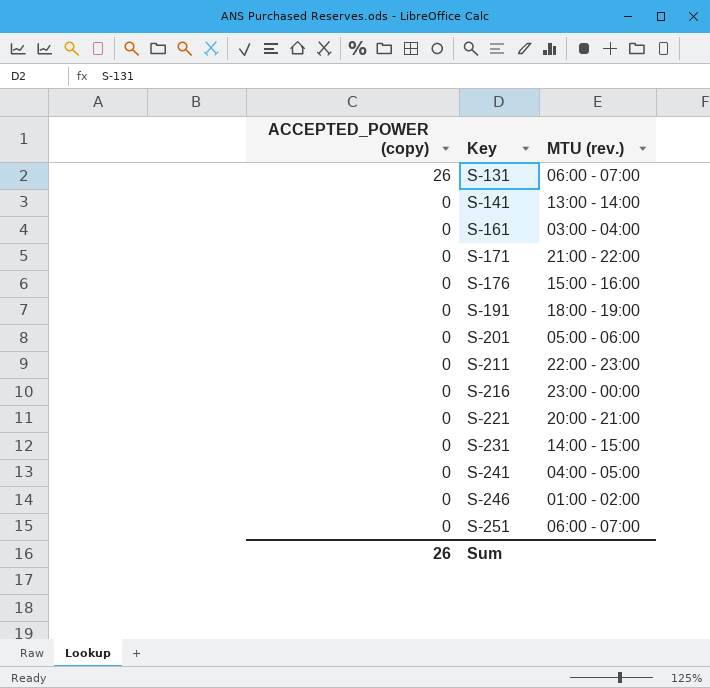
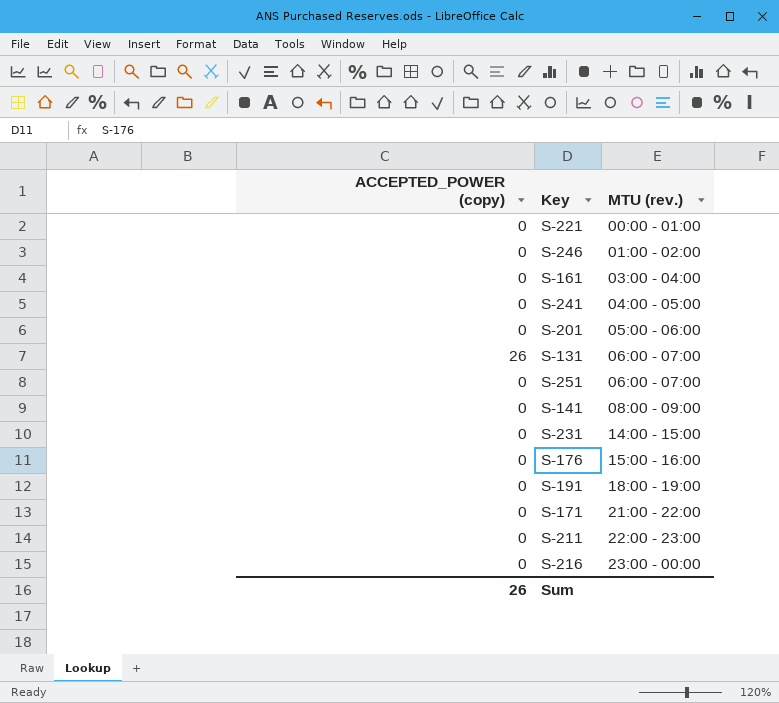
row order: ACCEPTED_POWER (copy) descending -> MTU (rev.) ascending
S-221 | MTU (rev.): 20:00 - 21:00 -> 00:00 - 01:00
S-141 | MTU (rev.): 13:00 - 14:00 -> 08:00 - 09:00

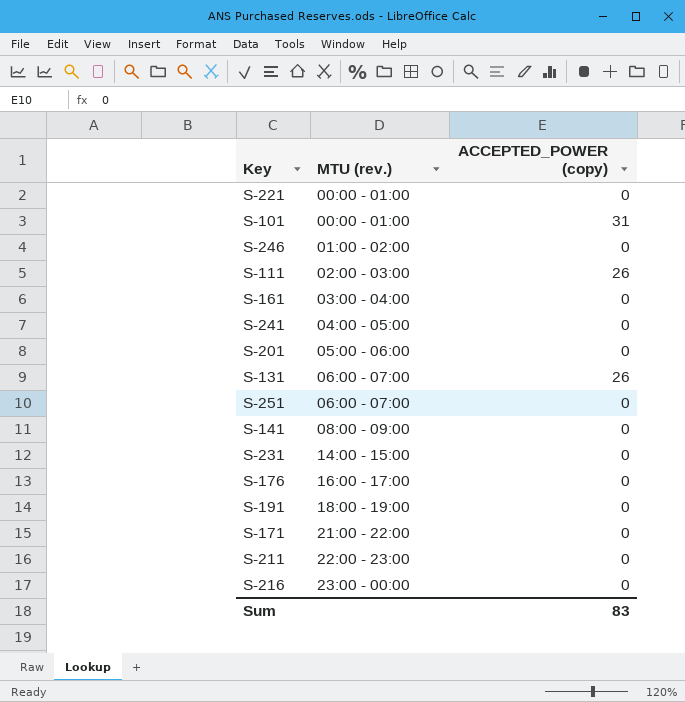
column ACCEPTED_POWER (copy) | position: 1 -> 3
row S-101: none -> 00:00 - 01:00 | 31
row S-111: none -> 02:00 - 03:00 | 26
S-176 | MTU (rev.): 15:00 - 16:00 -> 16:00 - 17:00
Sum | ACCEPTED_POWER (copy): 26 -> 83

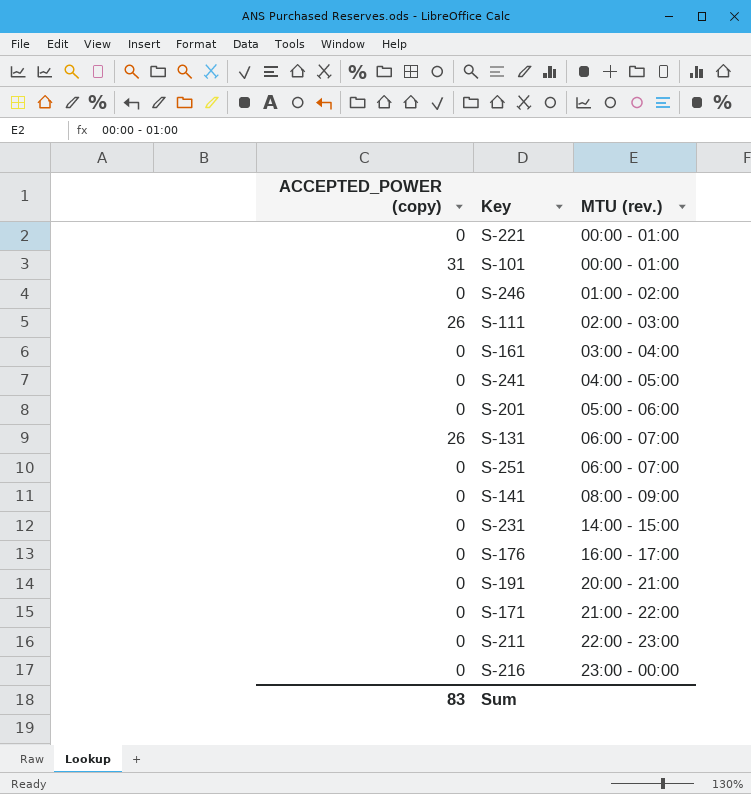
column ACCEPTED_POWER (copy) | position: 3 -> 1
S-191 | MTU (rev.): 18:00 - 19:00 -> 20:00 - 21:00

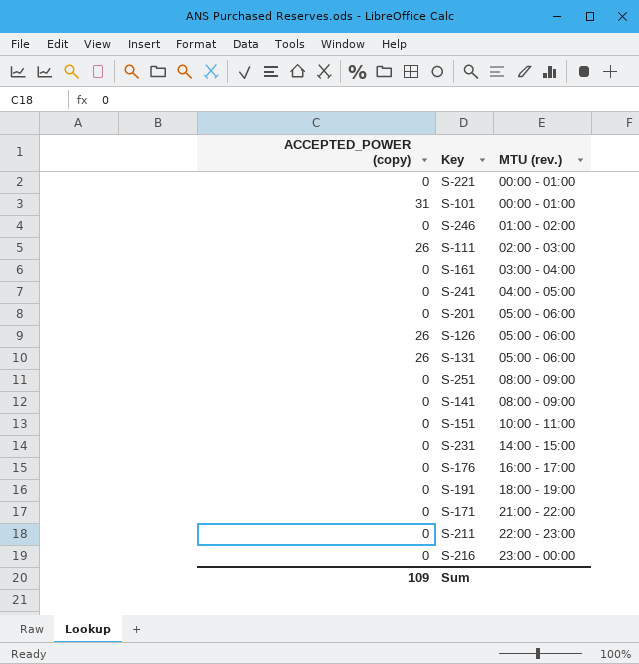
row S-126: none -> 26 | 05:00 - 06:00
S-131 | MTU (rev.): 06:00 - 07:00 -> 05:00 - 06:00
S-251 | MTU (rev.): 06:00 - 07:00 -> 08:00 - 09:00
row S-151: none -> 0 | 10:00 - 11:00
S-191 | MTU (rev.): 20:00 - 21:00 -> 18:00 - 19:00
Sum | ACCEPTED_POWER (copy): 83 -> 109

